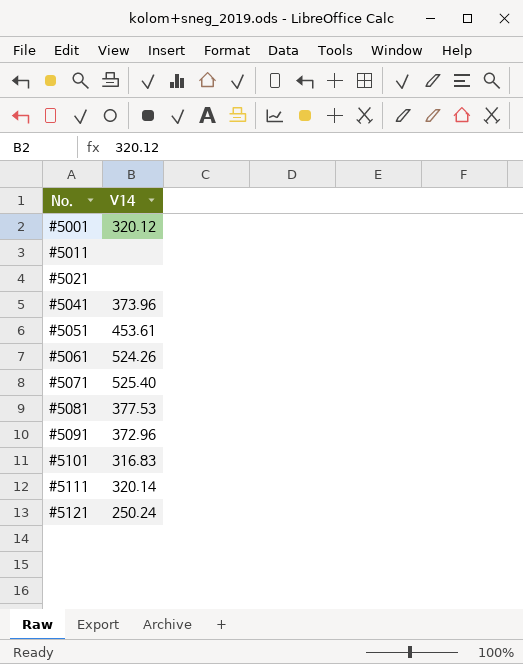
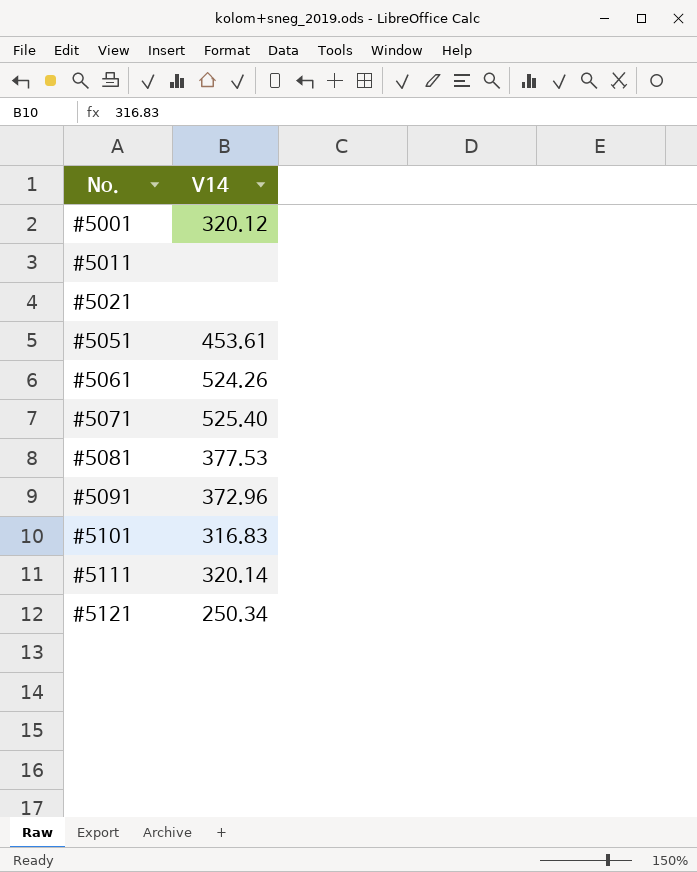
row #5041: 373.96 -> none
#5121 | V14: 250.24 -> 250.34

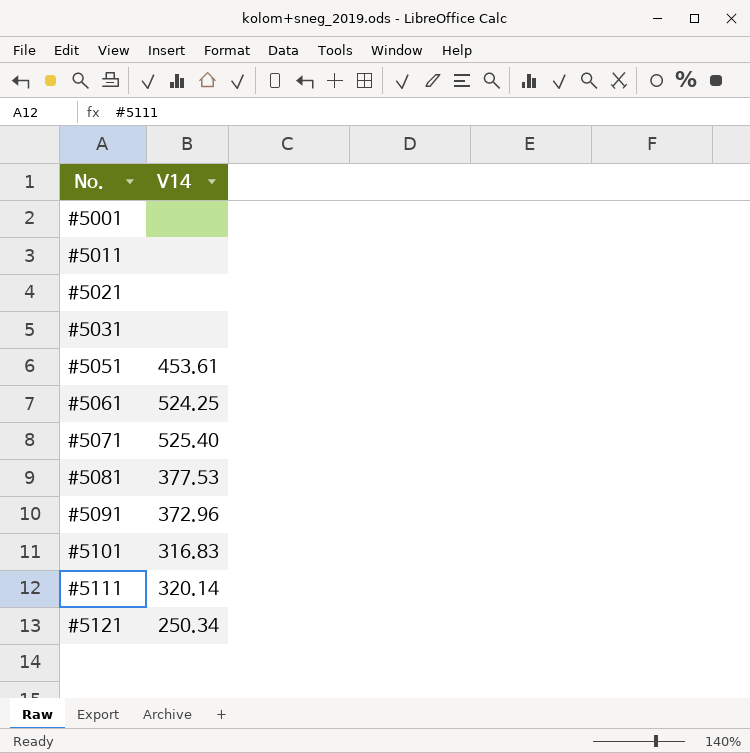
#5001 | V14: 320.12 -> none
row #5031: none -> none
#5061 | V14: 524.26 -> 524.25

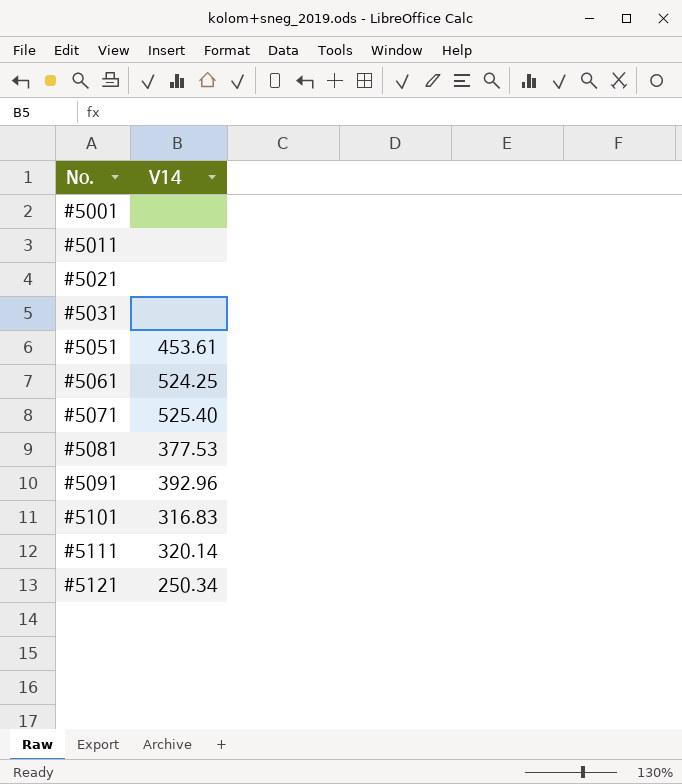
#5091 | V14: 372.96 -> 392.96

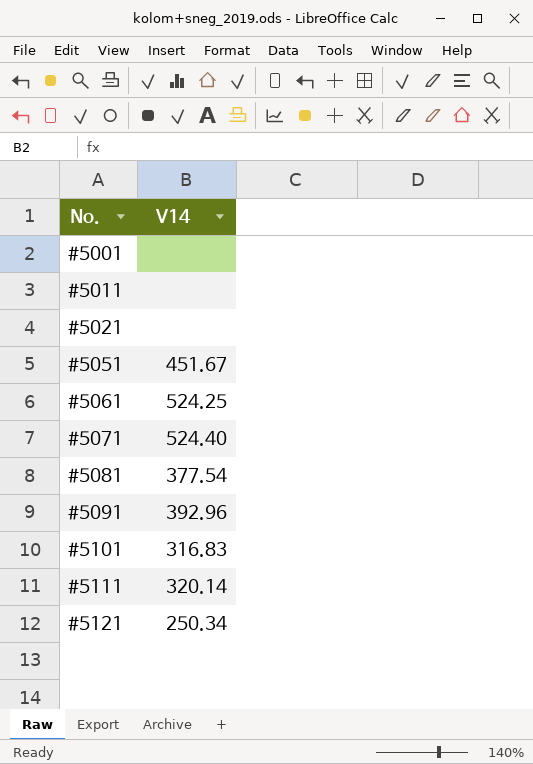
row #5031: none -> none
#5051 | V14: 453.61 -> 451.67
#5071 | V14: 525.40 -> 524.40
#5081 | V14: 377.53 -> 377.54

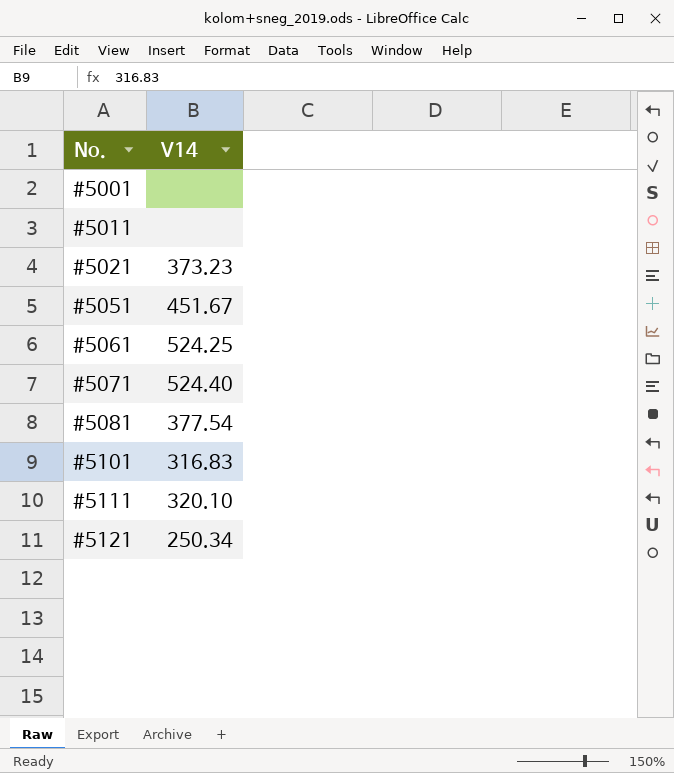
row #5091: 392.96 -> none
#5021 | V14: none -> 373.23
#5111 | V14: 320.14 -> 320.10

